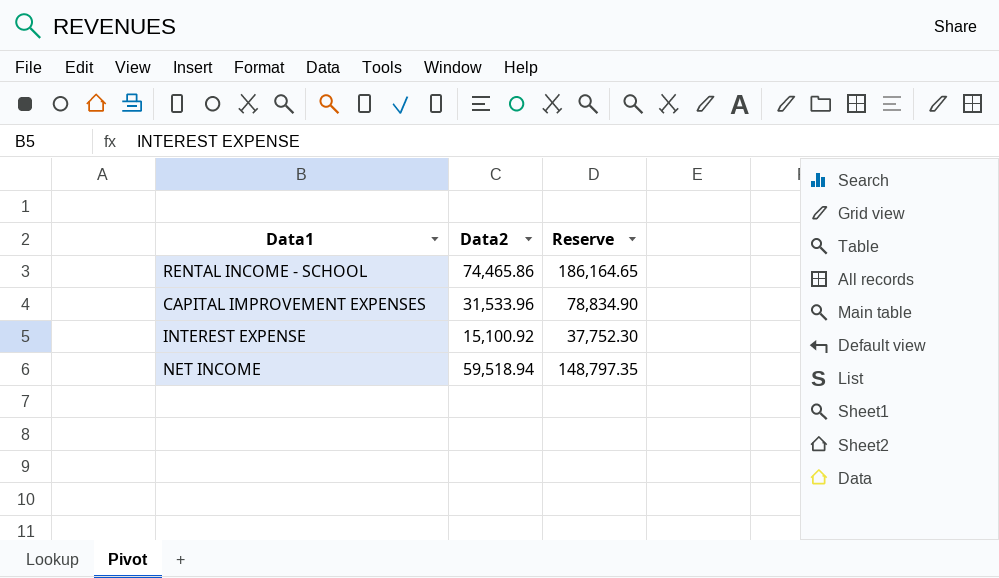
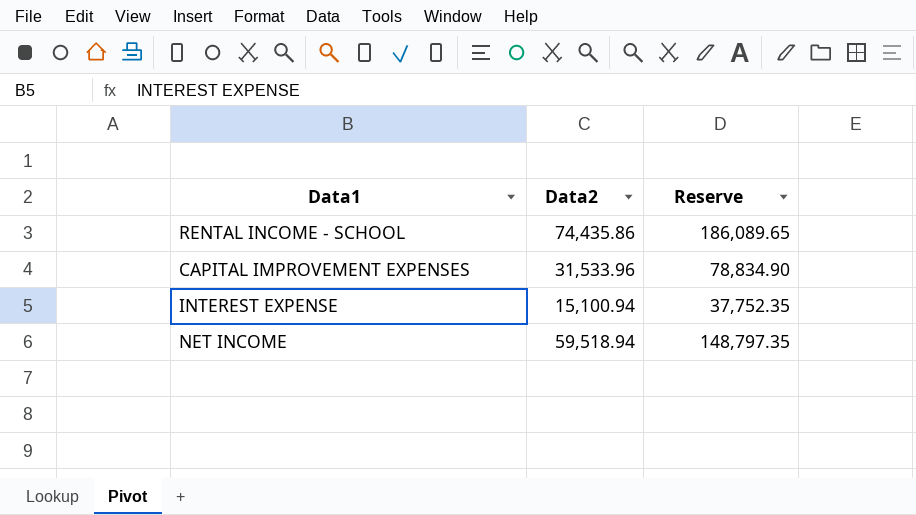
RENTAL INCOME - SCHOOL | Data2: 74,465.86 -> 74,435.86
RENTAL INCOME - SCHOOL | Reserve: 186,164.65 -> 186,089.65
INTEREST EXPENSE | Data2: 15,100.92 -> 15,100.94
INTEREST EXPENSE | Reserve: 37,752.30 -> 37,752.35

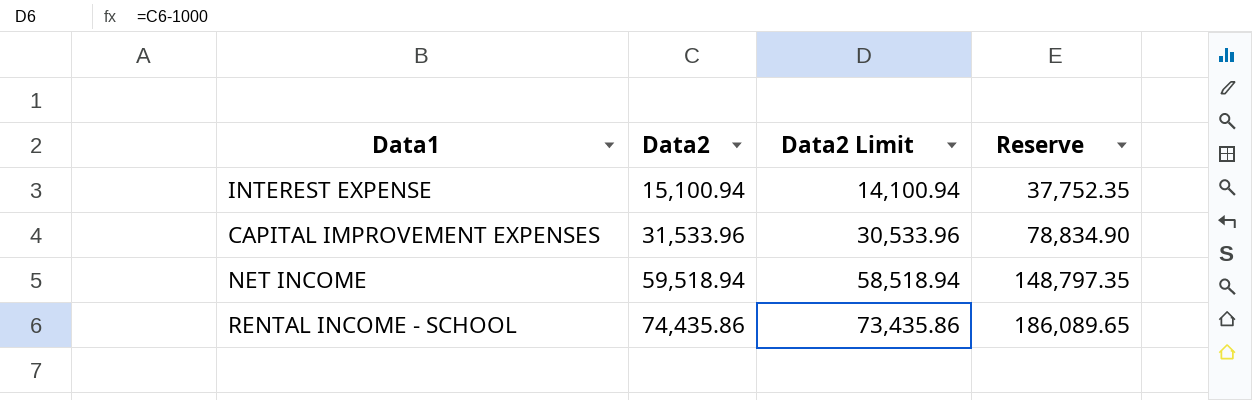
row order: none -> Data2 ascending
column Data2 Limit | formula: none -> [Data2] - 1000

